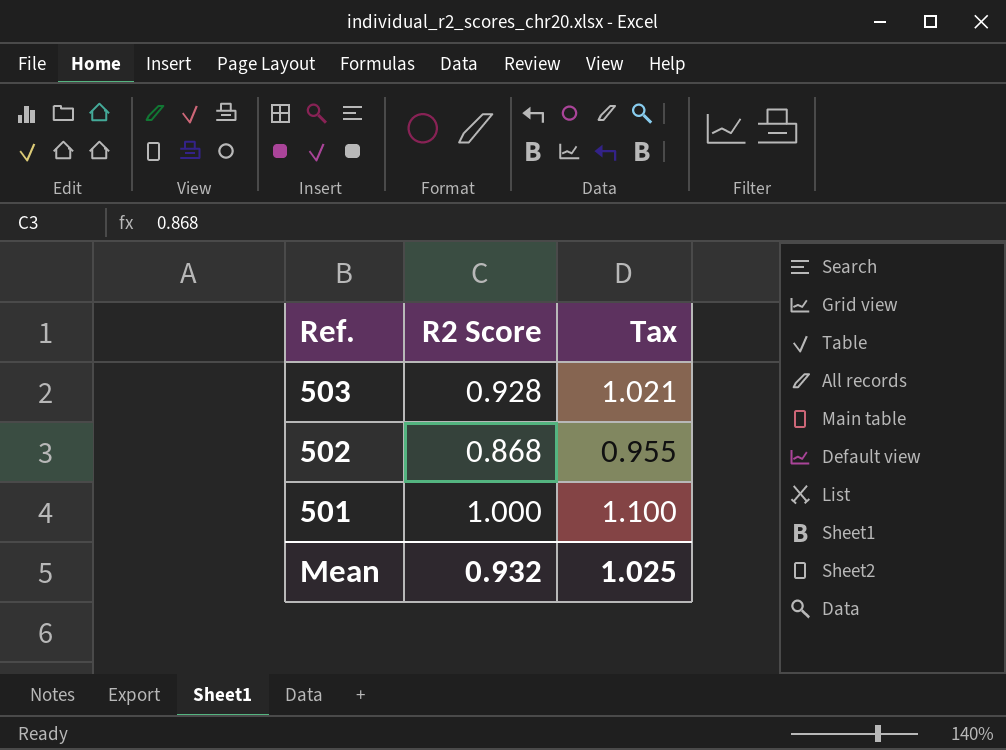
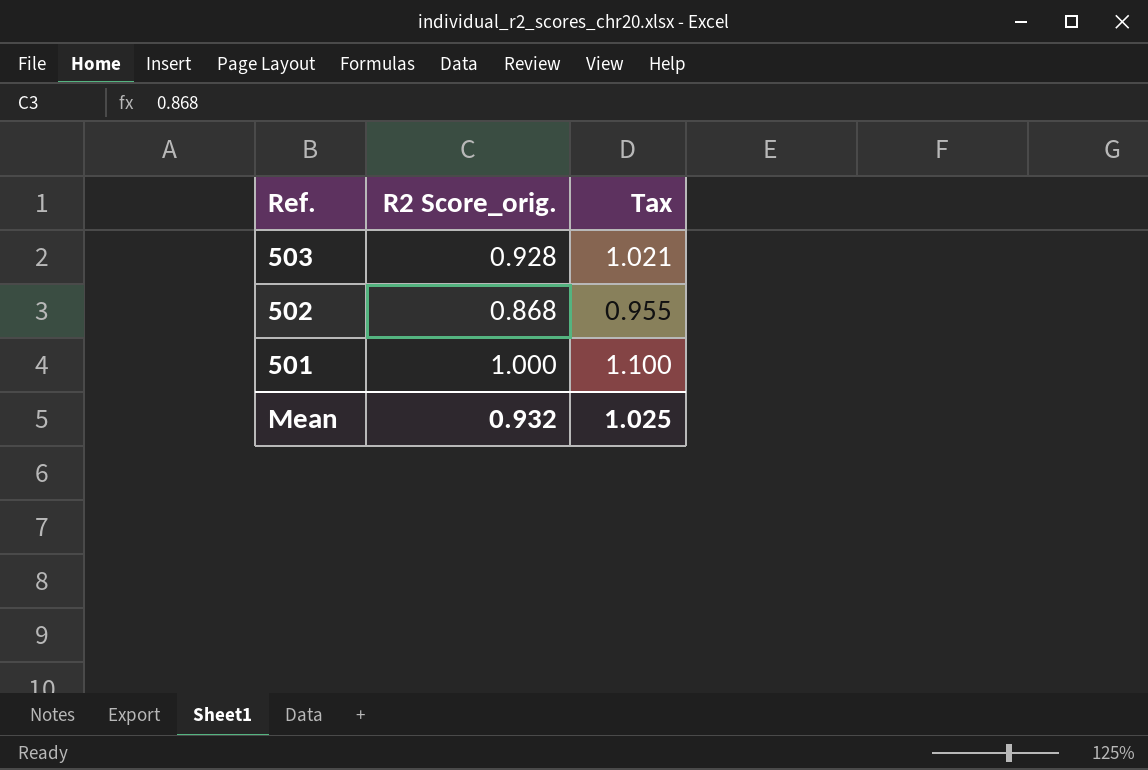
column name: R2 Score -> R2 Score_orig.

